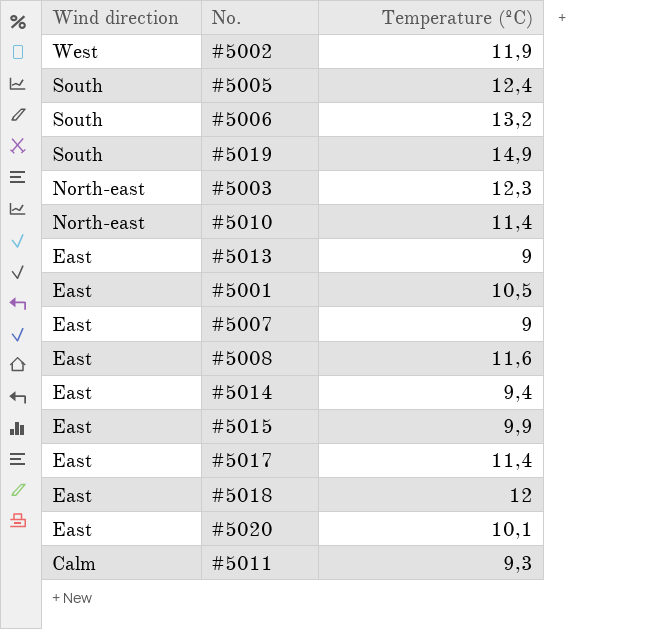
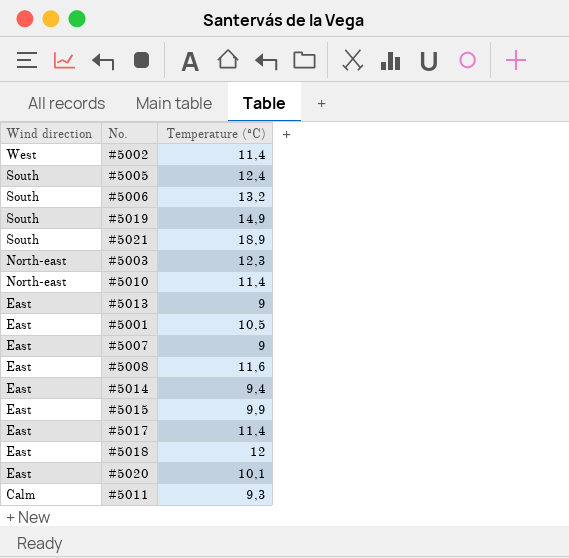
#5002 | Temperature (ºC): 11,9 -> 11,4
row #5021: none -> South | 18,9

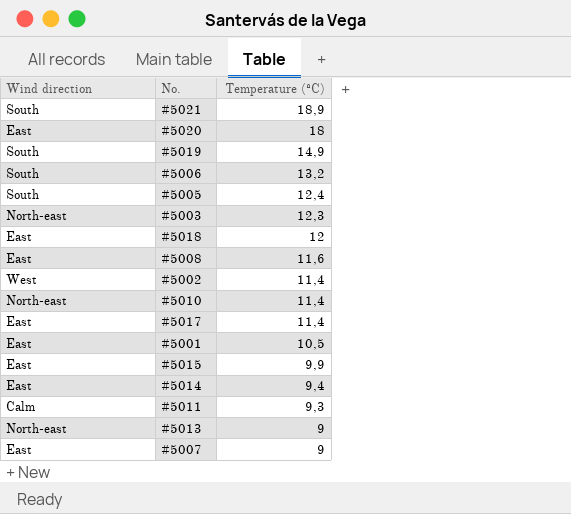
row order: Wind direction descending -> Temperature (ºC) descending
#5020 | Temperature (ºC): 10,1 -> 18
#5013 | Wind direction: East -> North-east

